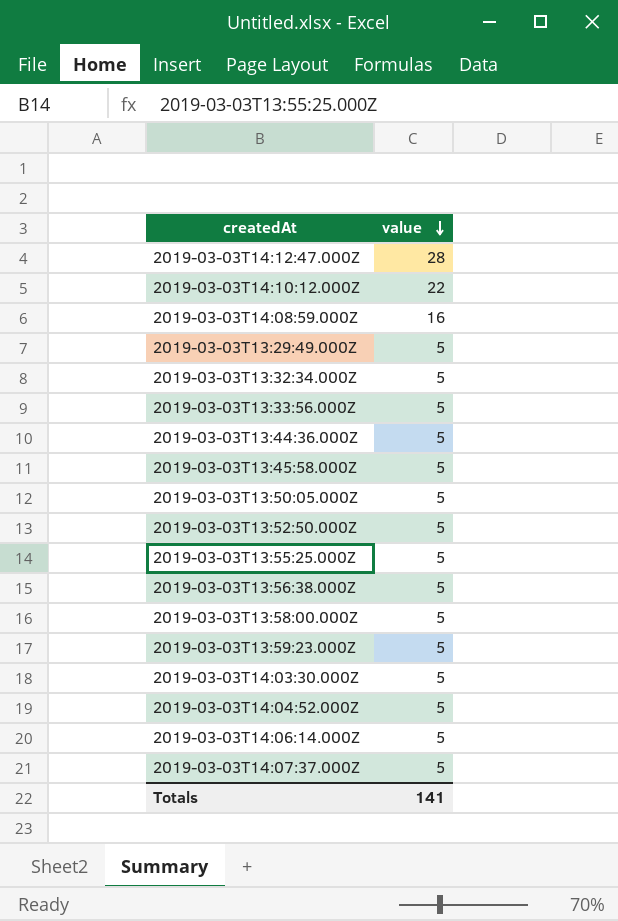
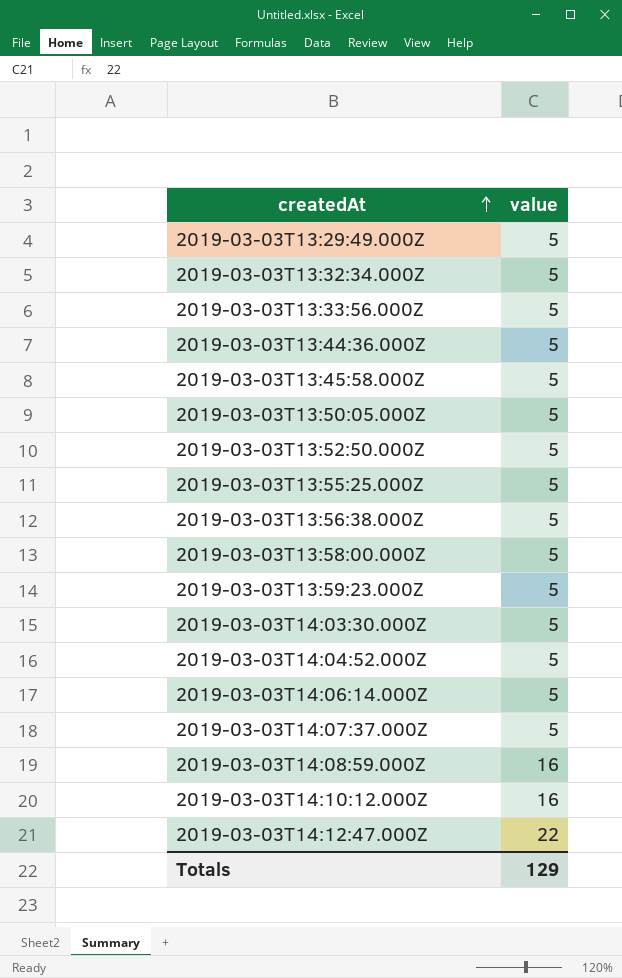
row order: value descending -> createdAt ascending
2019-03-03T14:10:12.000Z | value: 22 -> 16
2019-03-03T14:12:47.000Z | value: 28 -> 22
Totals | value: 141 -> 129

